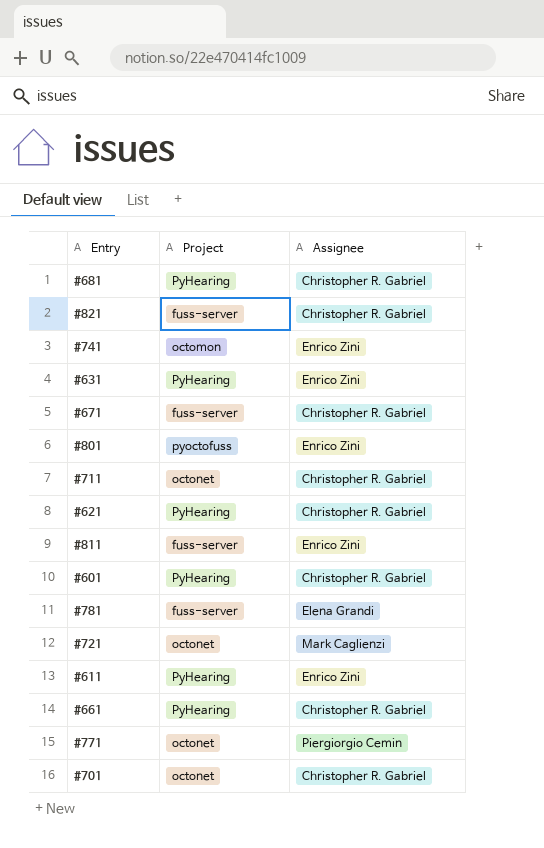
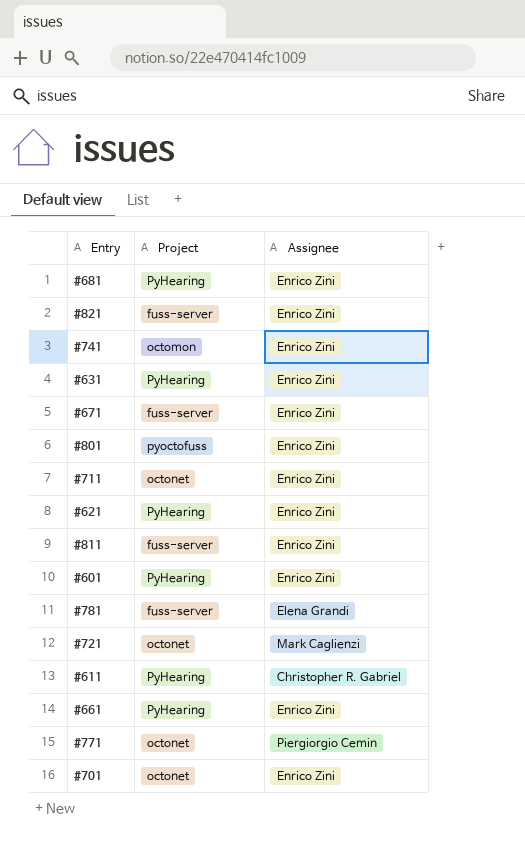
#681 | Assignee: Christopher R. Gabriel -> Enrico Zini
#821 | Assignee: Christopher R. Gabriel -> Enrico Zini
#671 | Assignee: Christopher R. Gabriel -> Enrico Zini
#711 | Assignee: Christopher R. Gabriel -> Enrico Zini
#621 | Assignee: Christopher R. Gabriel -> Enrico Zini
#601 | Assignee: Christopher R. Gabriel -> Enrico Zini
#611 | Assignee: Enrico Zini -> Christopher R. Gabriel
#661 | Assignee: Christopher R. Gabriel -> Enrico Zini
#701 | Assignee: Christopher R. Gabriel -> Enrico Zini

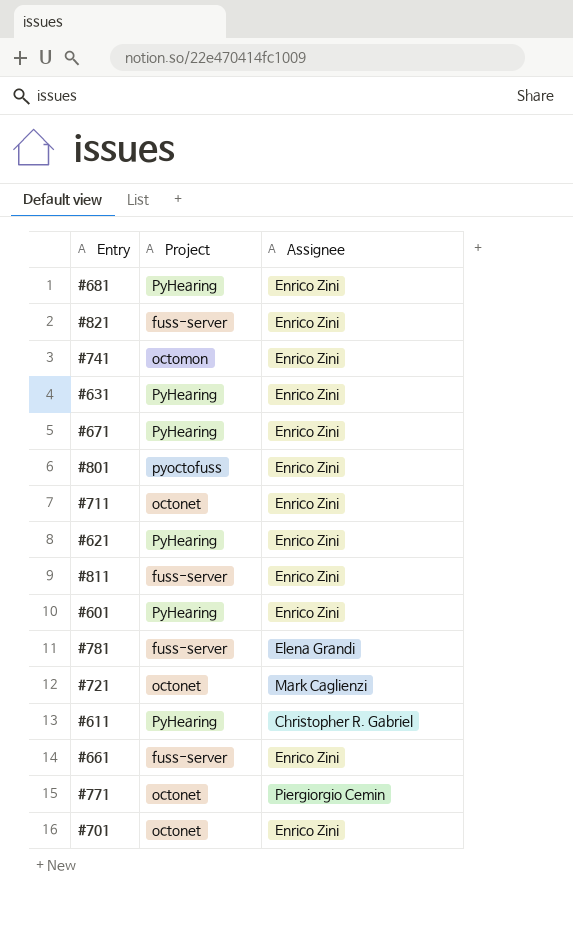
#671 | Project: fuss-server -> PyHearing
#661 | Project: PyHearing -> fuss-server

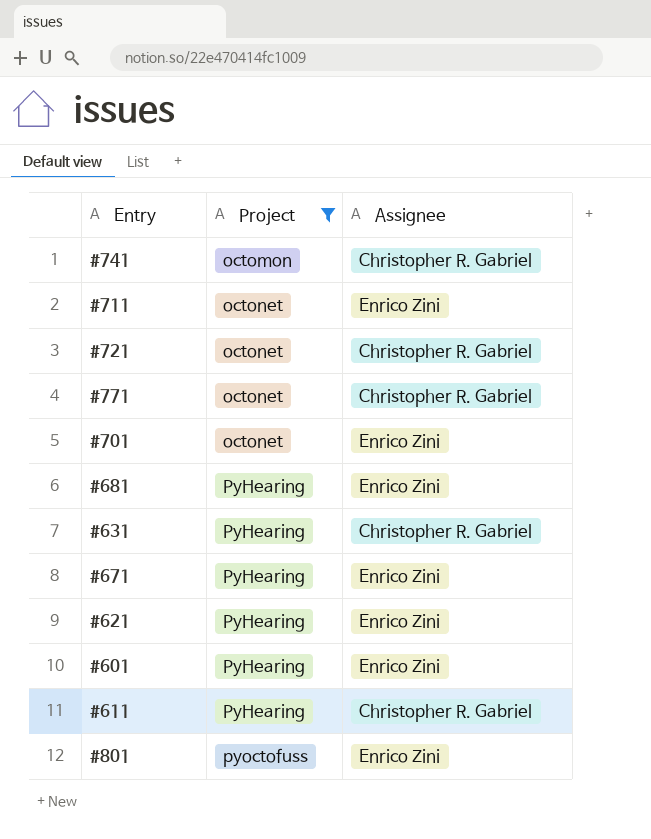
filter: none -> Project != fuss-server
row order: none -> Project ascending
#741 | Assignee: Enrico Zini -> Christopher R. Gabriel
#721 | Assignee: Mark Caglienzi -> Christopher R. Gabriel
#771 | Assignee: Piergiorgio Cemin -> Christopher R. Gabriel
#631 | Assignee: Enrico Zini -> Christopher R. Gabriel

